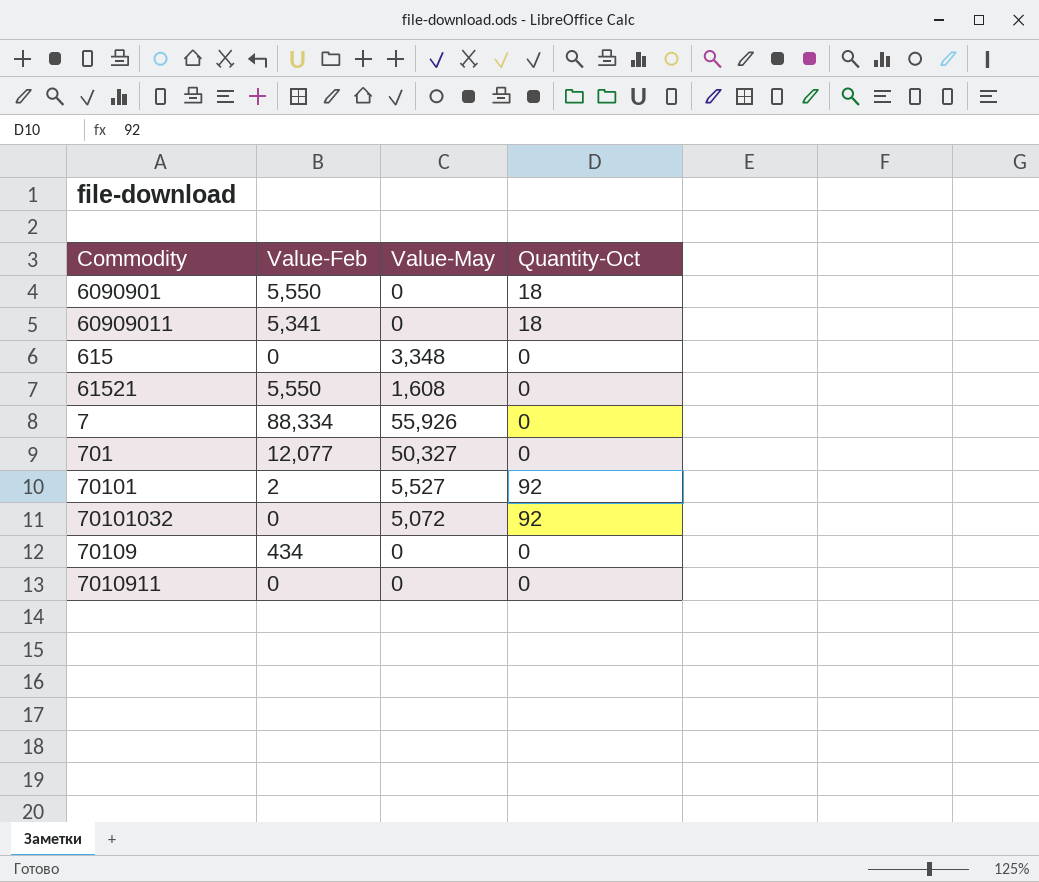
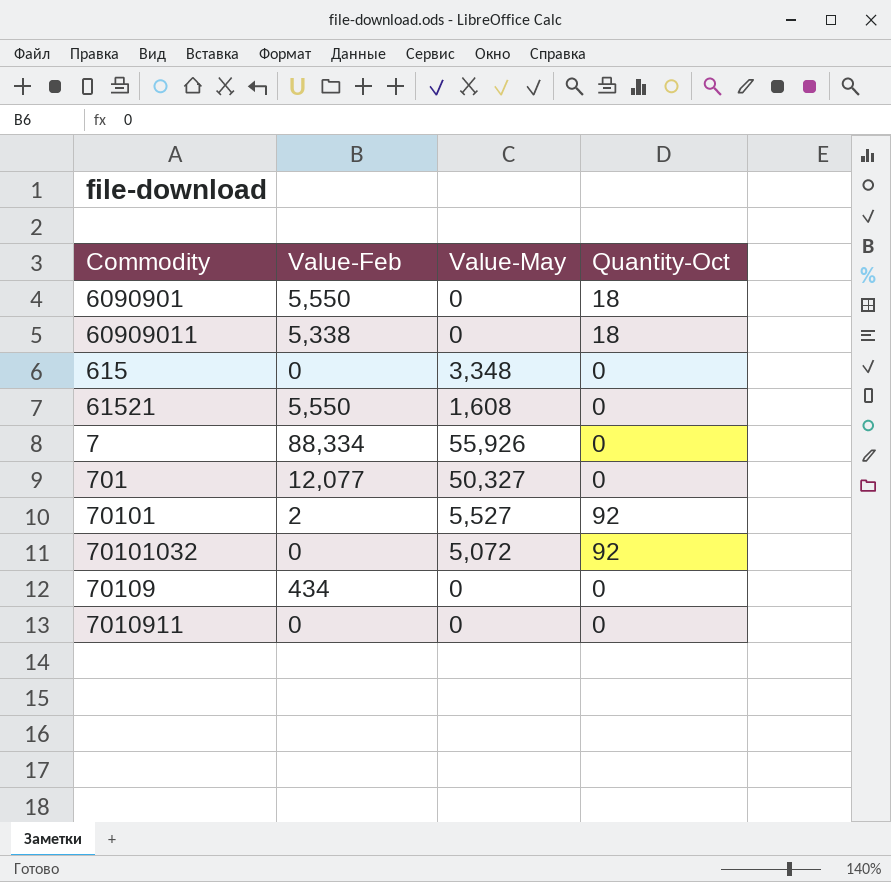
60909011 | Value-Feb: 5,341 -> 5,338

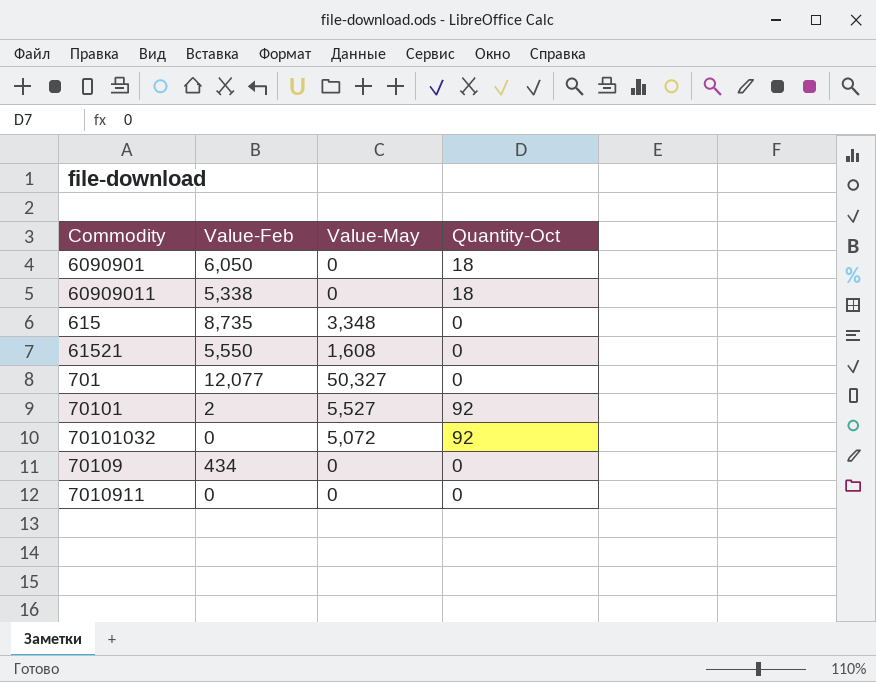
row 7: 88,334 | 55,926 | 0 -> none
6090901 | Value-Feb: 5,550 -> 6,050
615 | Value-Feb: 0 -> 8,735

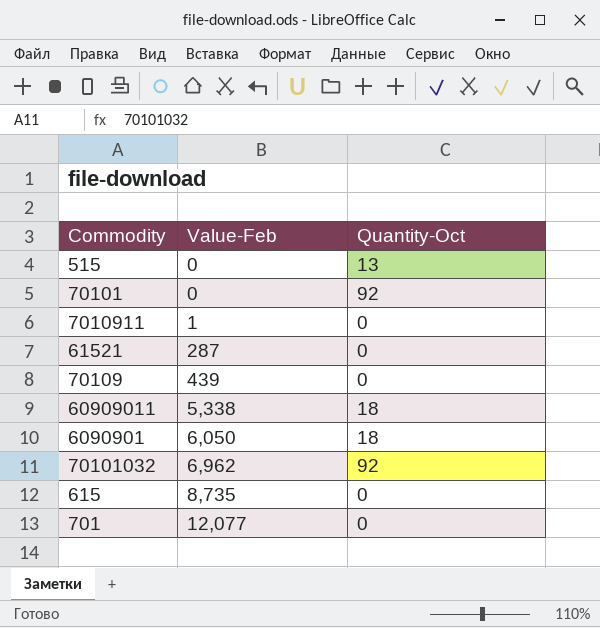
row order: none -> Value-Feb ascending
column Value-May | position: 3 -> none
row 515: none -> 0 | 13
70101 | Value-Feb: 2 -> 0
7010911 | Value-Feb: 0 -> 1
61521 | Value-Feb: 5,550 -> 287
70109 | Value-Feb: 434 -> 439
70101032 | Value-Feb: 0 -> 6,962

